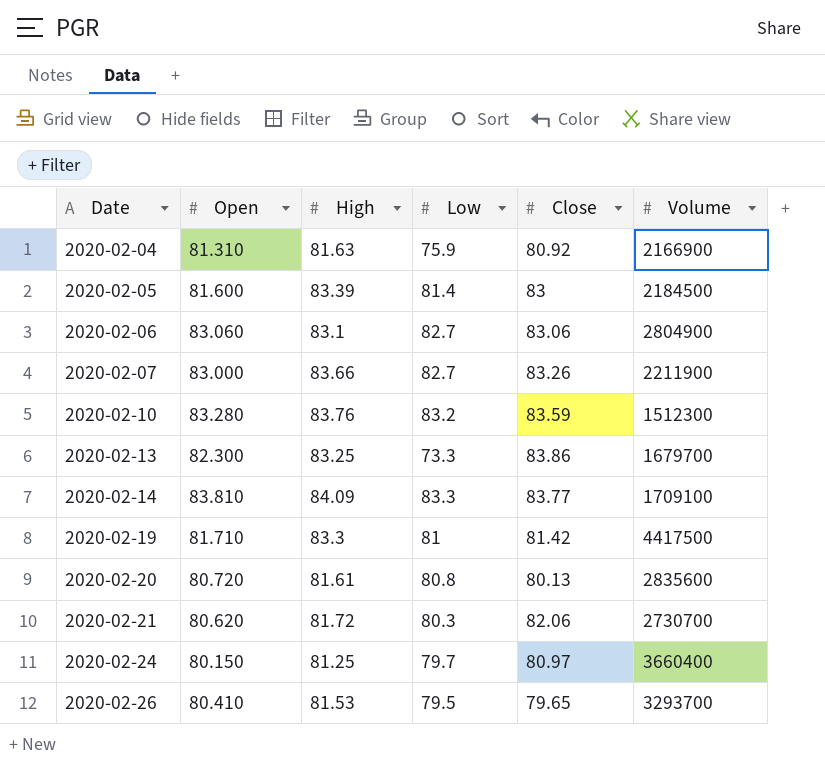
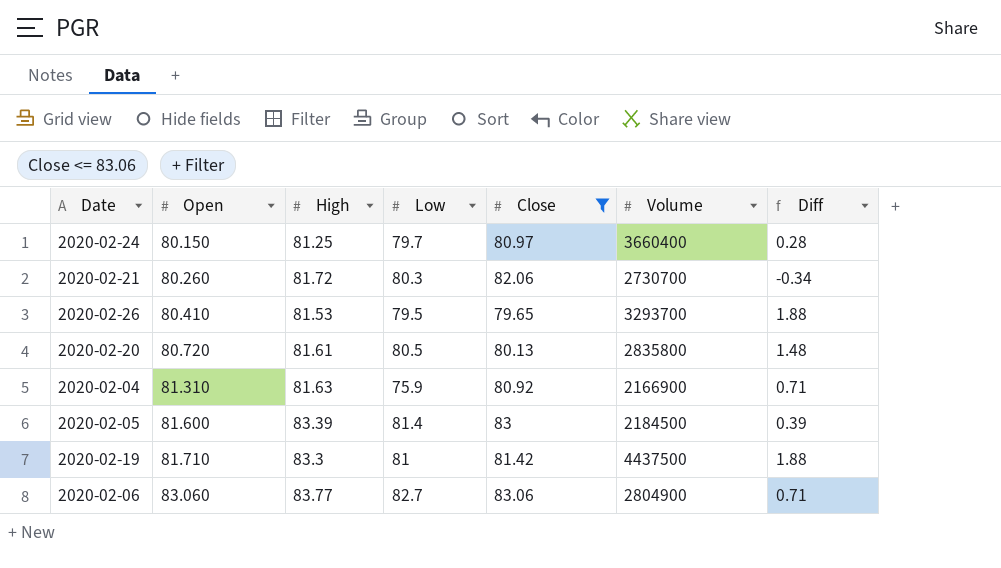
filter: none -> Close <= 83.06
row order: Date ascending -> Open ascending
column Diff | formula: none -> [High] - [Close]
2020-02-21 | Open: 80.620 -> 80.260
2020-02-20 | Low: 80.8 -> 80.5
2020-02-20 | Volume: 2835600 -> 2835800
2020-02-19 | Volume: 4417500 -> 4437500
2020-02-06 | High: 83.1 -> 83.77

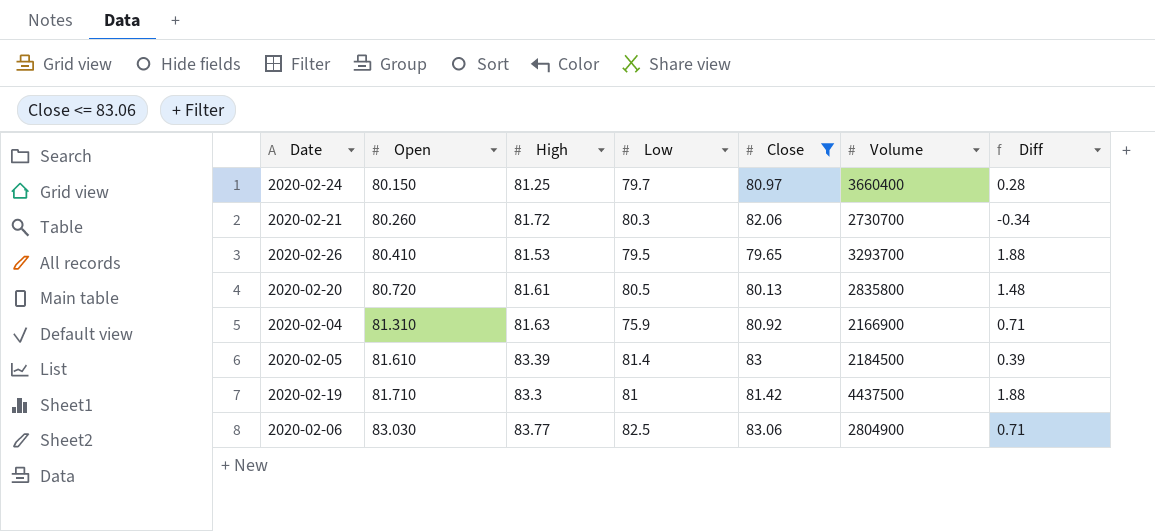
2020-02-05 | Open: 81.600 -> 81.610
2020-02-06 | Open: 83.060 -> 83.030
2020-02-06 | Low: 82.7 -> 82.5

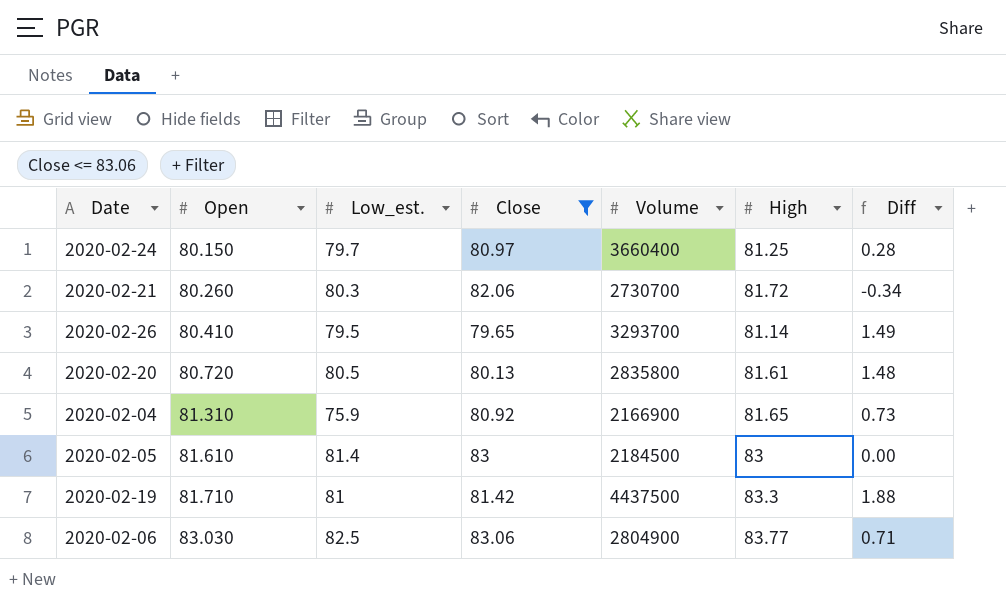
column name: Low -> Low_est.
column High | position: 3 -> 6
2020-02-26 | High: 81.53 -> 81.14
2020-02-26 | Diff: 1.88 -> 1.49
2020-02-04 | High: 81.63 -> 81.65
2020-02-04 | Diff: 0.71 -> 0.73
2020-02-05 | High: 83.39 -> 83
2020-02-05 | Diff: 0.39 -> 0.00

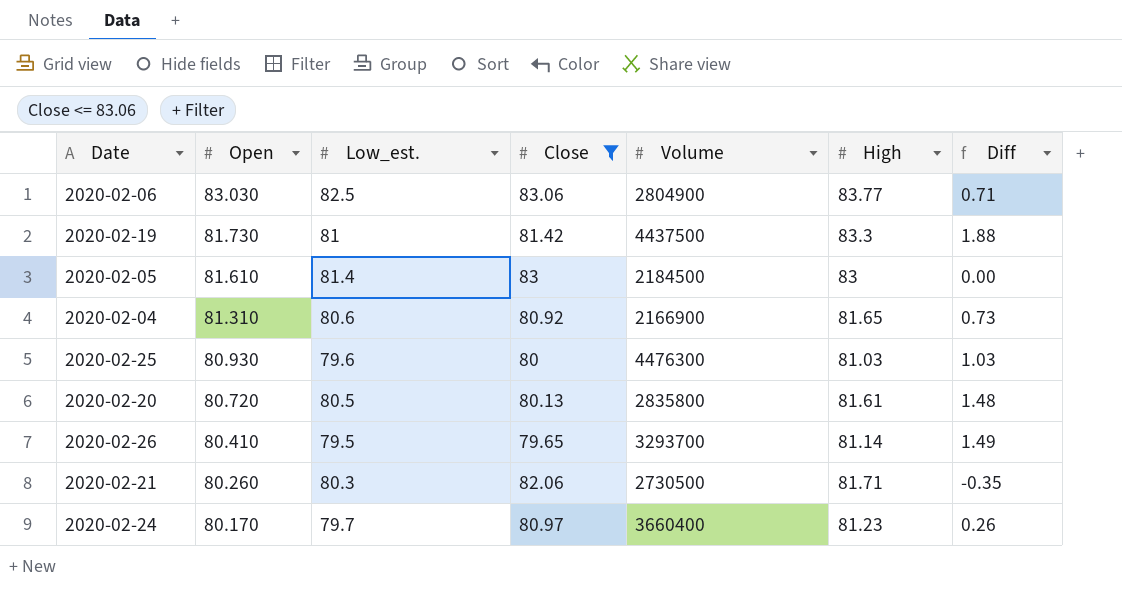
row order: Open ascending -> Open descending
2020-02-19 | Open: 81.710 -> 81.730
2020-02-04 | Low_est.: 75.9 -> 80.6
row 2020-02-25: none -> 80.930 | 79.6 | 80 | 4476300 | 81.03 | 1.03
2020-02-21 | Volume: 2730700 -> 2730500
2020-02-21 | High: 81.72 -> 81.71
2020-02-21 | Diff: -0.34 -> -0.35
2020-02-24 | Open: 80.150 -> 80.170
2020-02-24 | High: 81.25 -> 81.23
2020-02-24 | Diff: 0.28 -> 0.26

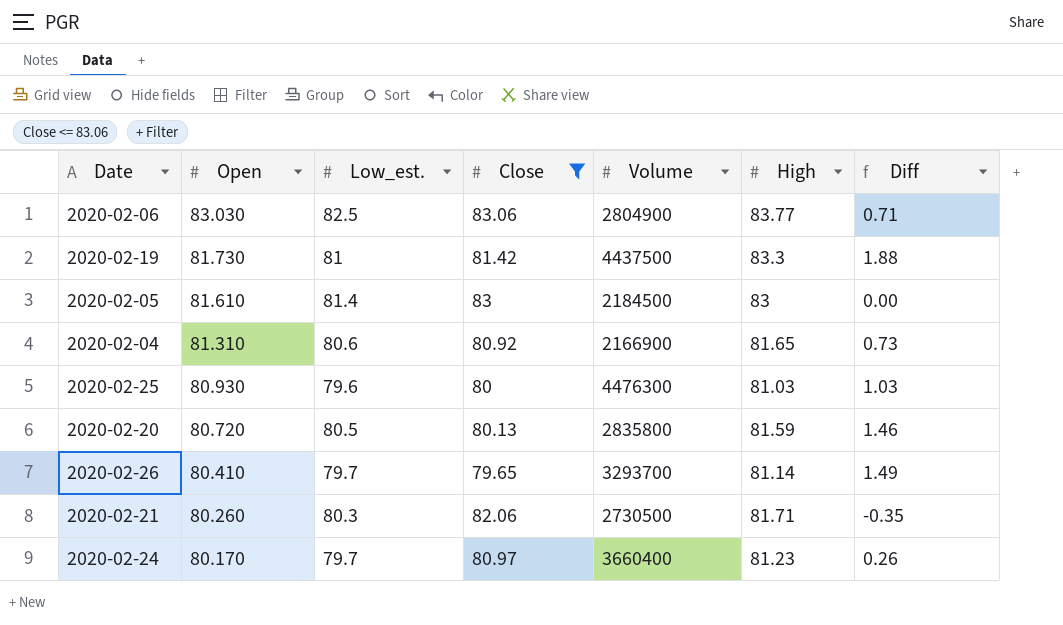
2020-02-20 | High: 81.61 -> 81.59
2020-02-20 | Diff: 1.48 -> 1.46
2020-02-26 | Low_est.: 79.5 -> 79.7

